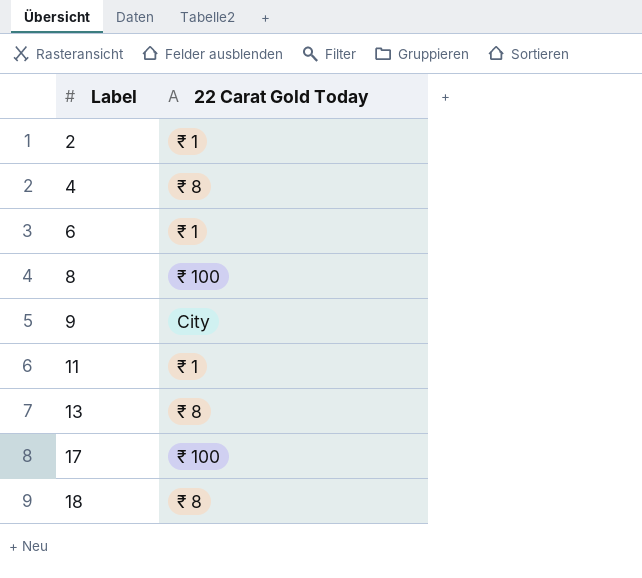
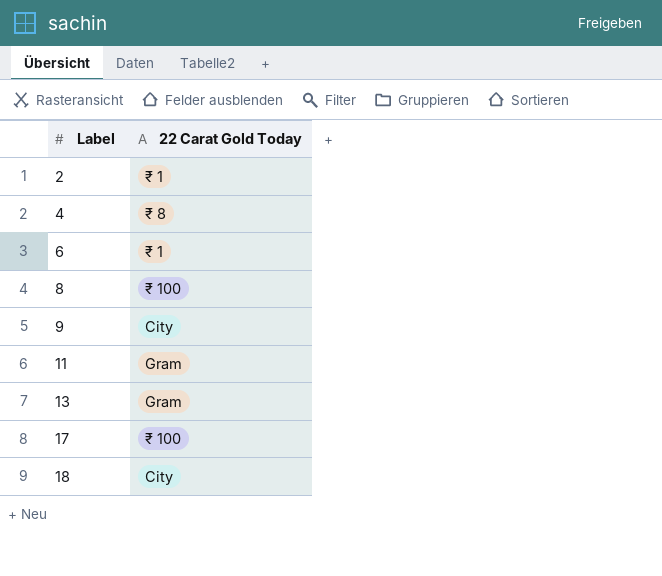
11 | 22 Carat Gold Today: ₹ 1 -> Gram
13 | 22 Carat Gold Today: ₹ 8 -> Gram
18 | 22 Carat Gold Today: ₹ 8 -> City

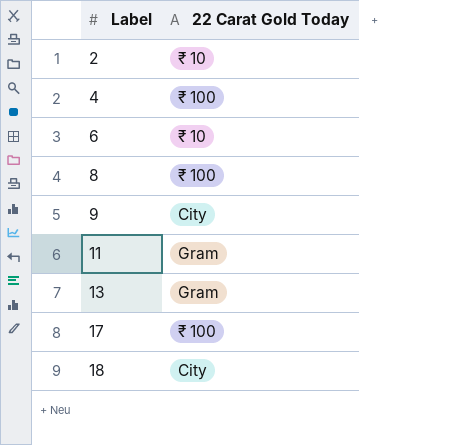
2 | 22 Carat Gold Today: ₹ 1 -> ₹ 10
4 | 22 Carat Gold Today: ₹ 8 -> ₹ 100
6 | 22 Carat Gold Today: ₹ 1 -> ₹ 10

